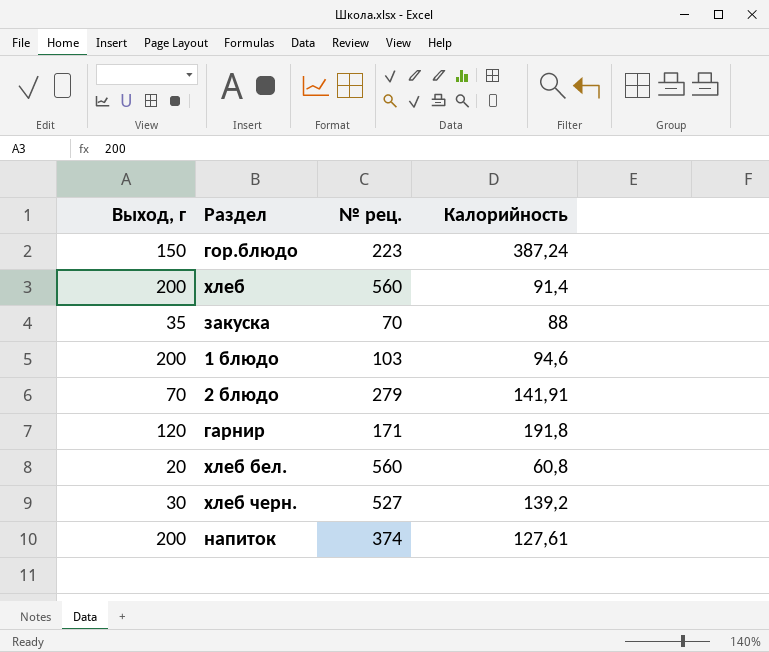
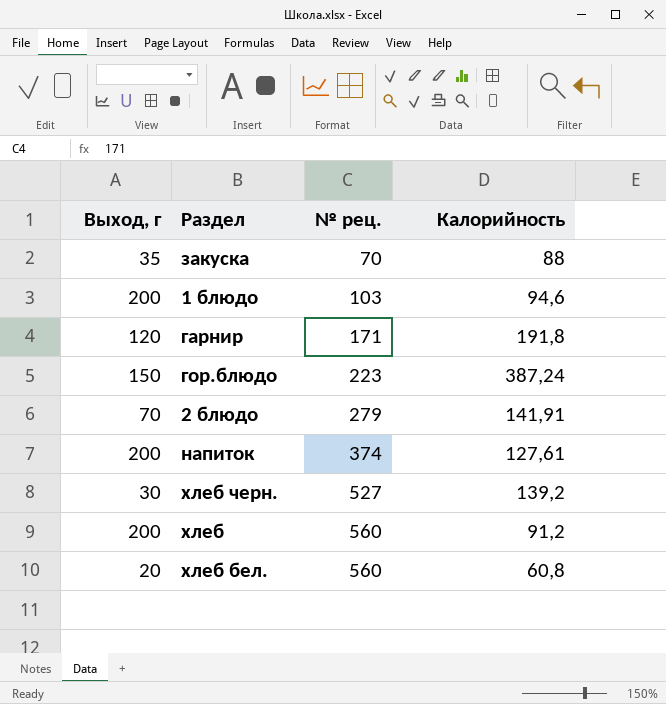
row order: none -> № рец. ascending
хлеб | Калорийность: 91,4 -> 91,2

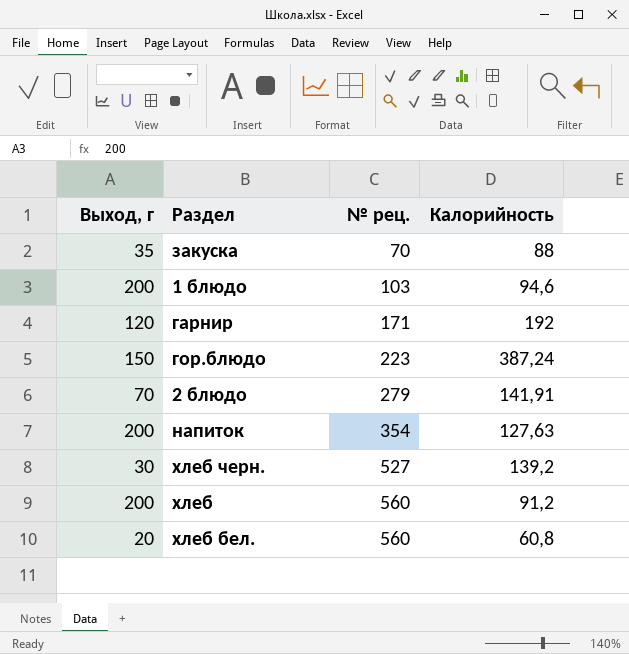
гарнир | Калорийность: 191,8 -> 192
напиток | № рец.: 374 -> 354
напиток | Калорийность: 127,61 -> 127,63

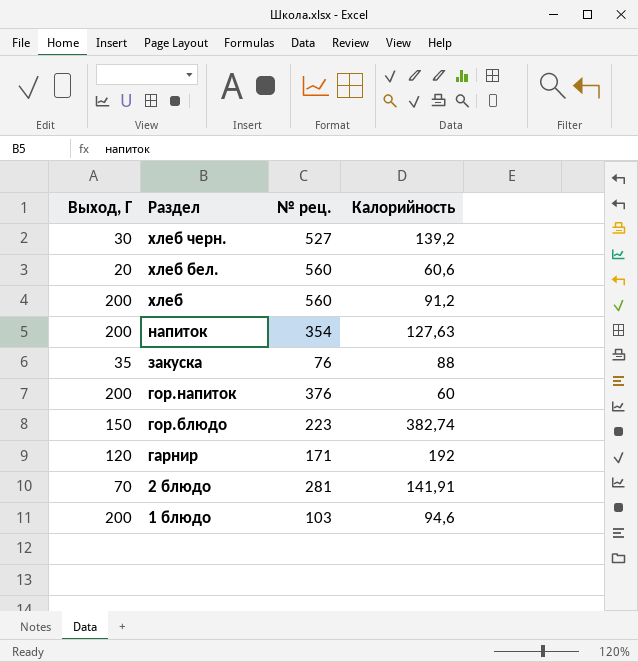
row order: № рец. ascending -> Раздел descending
column name: Выход, г -> Выход, Г
хлеб бел. | Калорийность: 60,8 -> 60,6
закуска | № рец.: 70 -> 76
row гор.напиток: none -> 200 | 376 | 60
гор.блюдо | Калорийность: 387,24 -> 382,74
2 блюдо | № рец.: 279 -> 281

